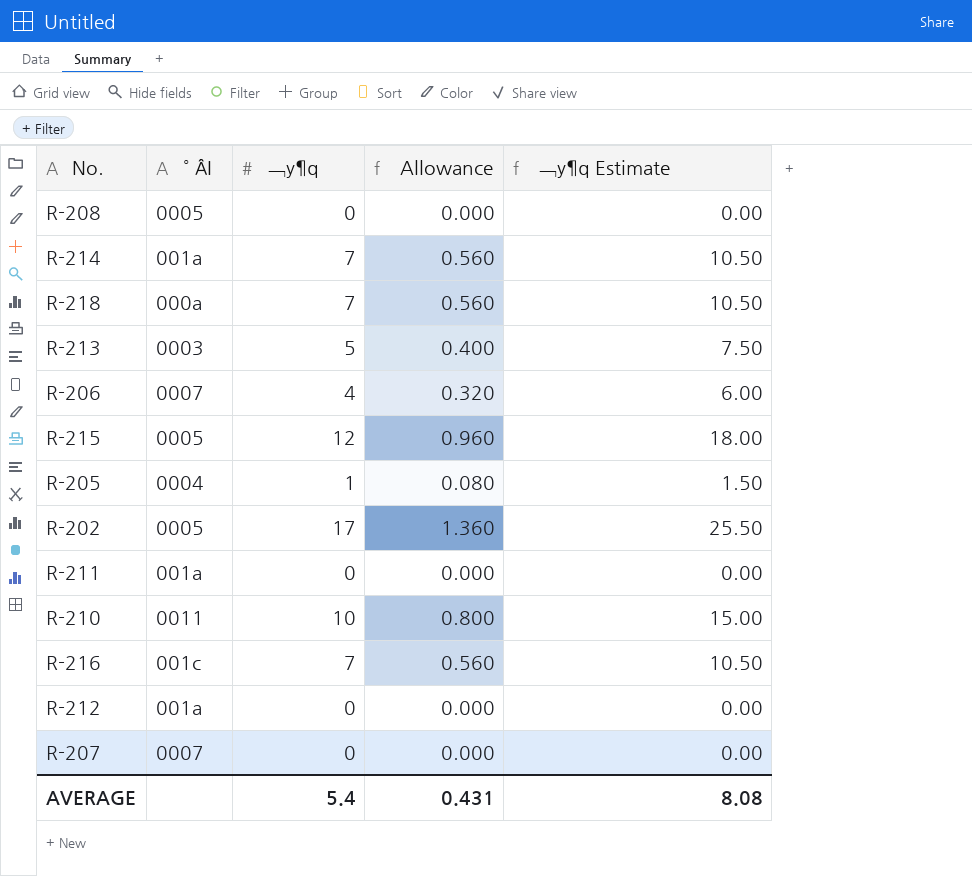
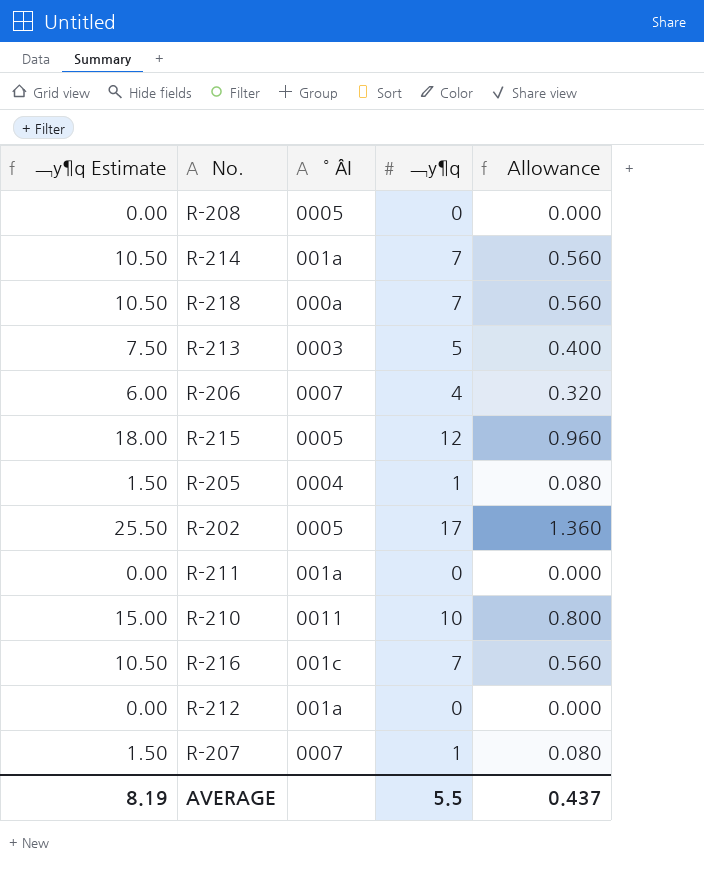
column ¬y¶q Estimate | position: 5 -> 1
R-207 | ¬y¶q Estimate: 0.00 -> 1.50
R-207 | ¬y¶q: 0 -> 1
R-207 | Allowance: 0.000 -> 0.080
AVERAGE | ¬y¶q Estimate: 8.08 -> 8.19
AVERAGE | ¬y¶q: 5.4 -> 5.5
AVERAGE | Allowance: 0.431 -> 0.437

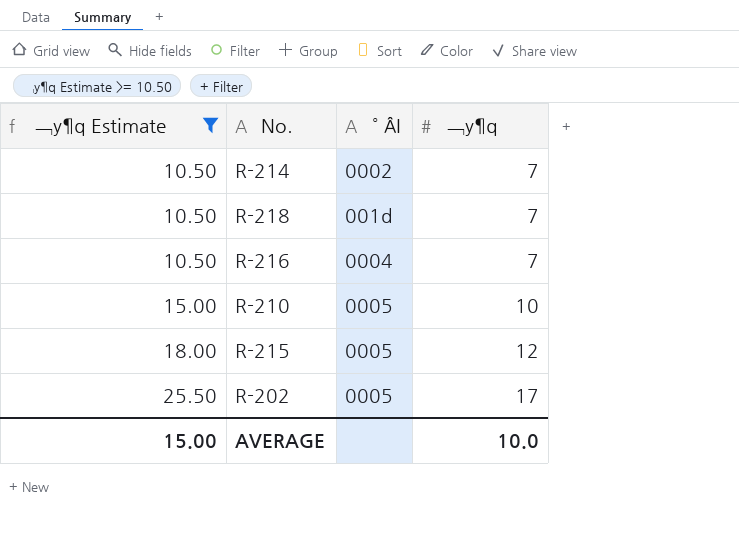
filter: none -> ¬y¶q Estimate >= 10.50
row order: none -> ¬y¶q Estimate ascending
column Allowance | formula: [¬y¶q] * 0.08 -> none
R-214 | ° ÂI: 001a -> 0002
R-218 | ° ÂI: 000a -> 001d
R-216 | ° ÂI: 001c -> 0004
R-210 | ° ÂI: 0011 -> 0005
AVERAGE | ¬y¶q Estimate: 8.19 -> 15.00
AVERAGE | ¬y¶q: 5.5 -> 10.0

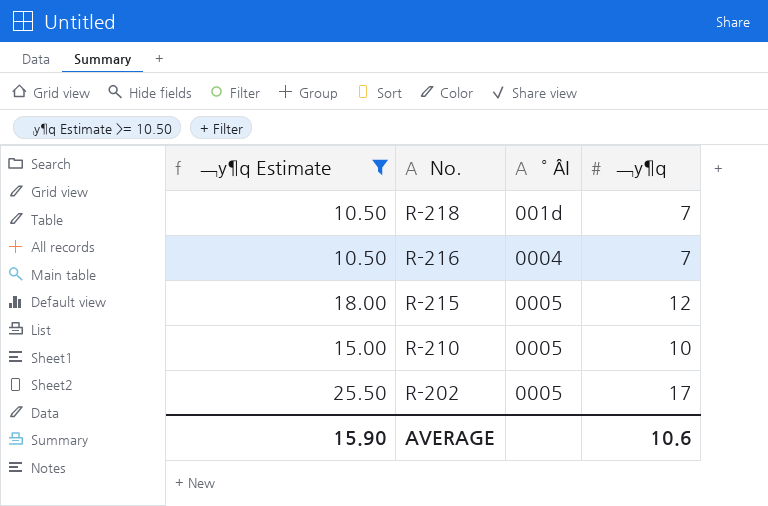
row order: ¬y¶q Estimate ascending -> No. descending
row R-214: 10.50 | 0002 | 7 -> none
AVERAGE | ¬y¶q Estimate: 15.00 -> 15.90
AVERAGE | ¬y¶q: 10.0 -> 10.6

